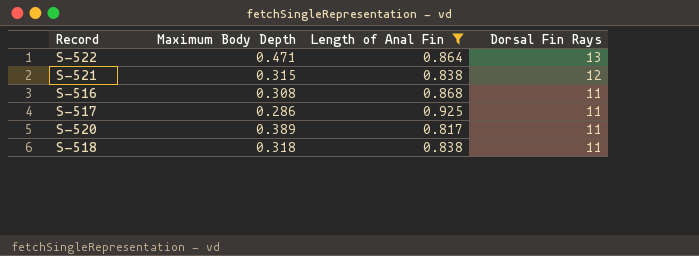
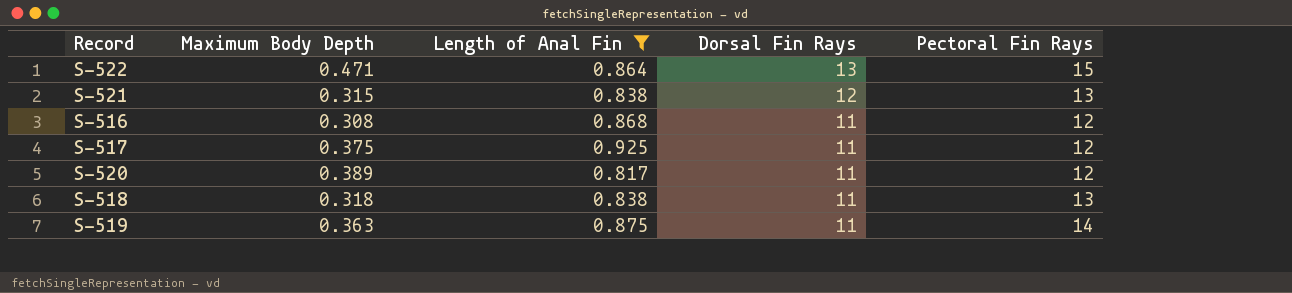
column Pectoral Fin Rays | position: none -> 5
S-517 | Maximum Body Depth: 0.286 -> 0.375
row S-519: none -> 0.363 | 0.875 | 11 | 14

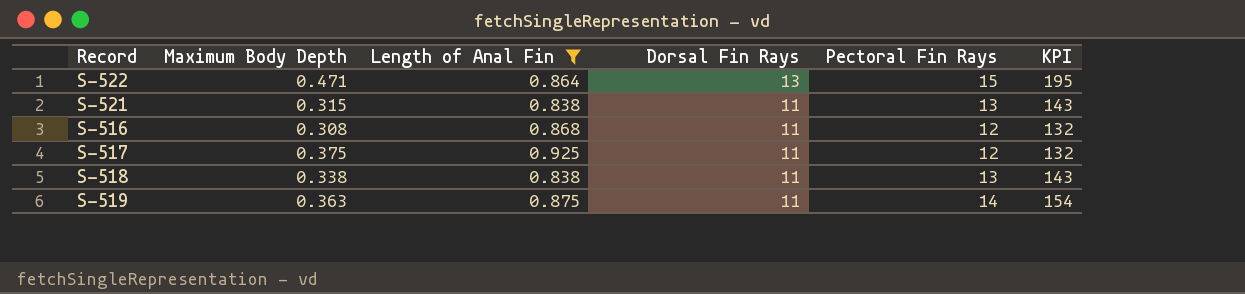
column KPI | formula: none -> [Dorsal Fin Rays] * [Pectoral Fin Rays]
row S-520: 0.389 | 0.817 | 11 | 12 -> none
S-521 | Dorsal Fin Rays: 12 -> 11
S-518 | Maximum Body Depth: 0.318 -> 0.338

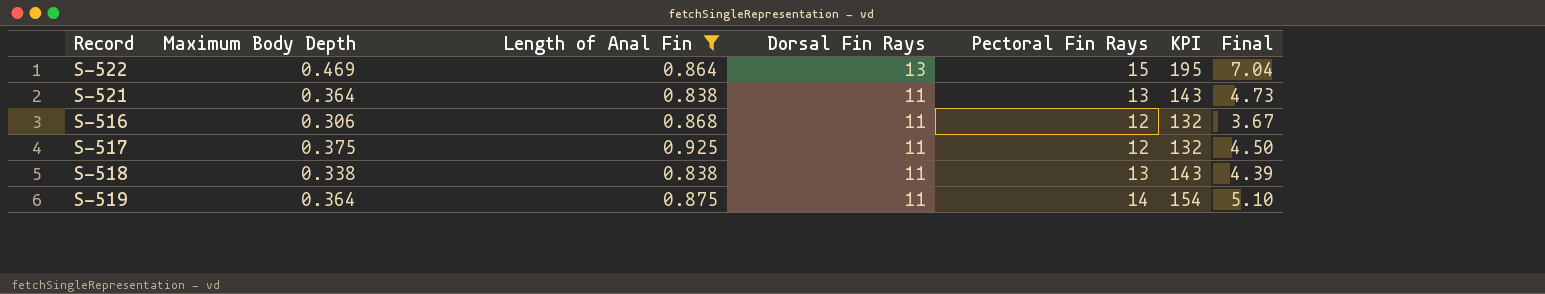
column Final | formula: none -> [Maximum Body Depth] * [Pectoral Fin Rays]
S-522 | Maximum Body Depth: 0.471 -> 0.469
S-521 | Maximum Body Depth: 0.315 -> 0.364
S-516 | Maximum Body Depth: 0.308 -> 0.306
S-519 | Maximum Body Depth: 0.363 -> 0.364

